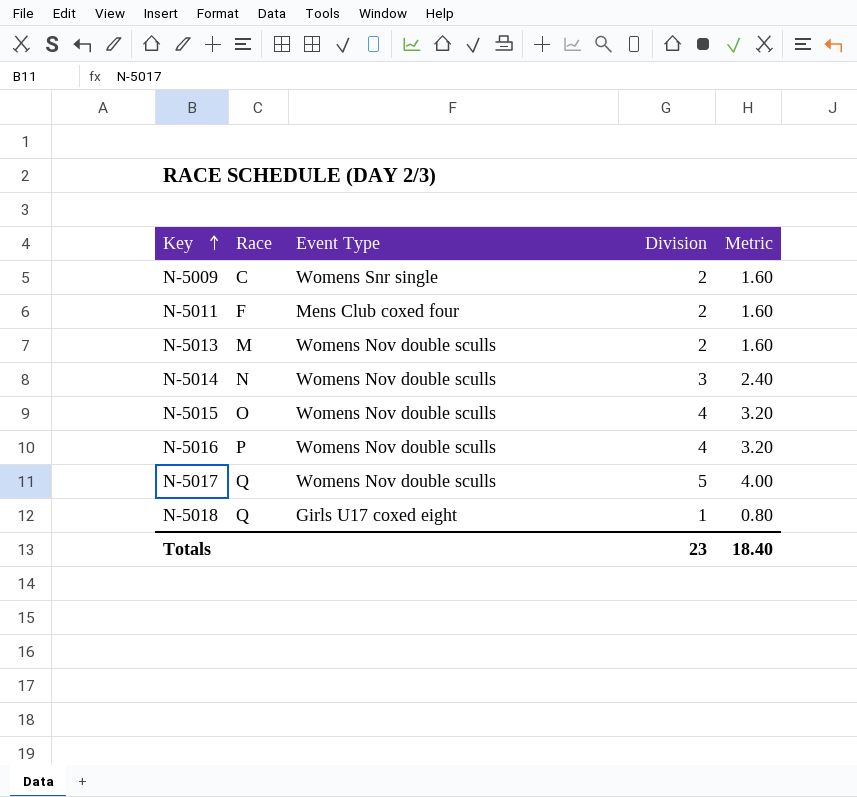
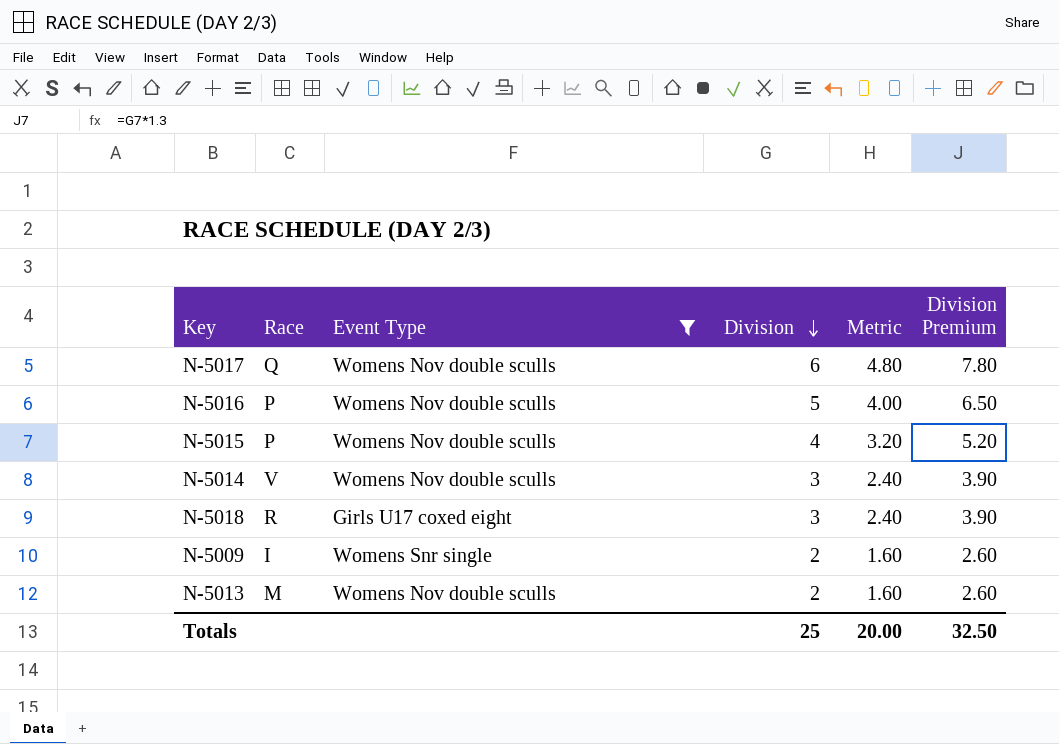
filter: none -> Event Type != Mens Club coxed four
row order: Key ascending -> Division descending
column Division Premium | formula: none -> [Division] * 1.3
N-5017 | Division: 5 -> 6
N-5017 | Metric: 4.00 -> 4.80
N-5016 | Division: 4 -> 5
N-5016 | Metric: 3.20 -> 4.00
N-5015 | Race: O -> P
N-5014 | Race: N -> V
N-5018 | Race: Q -> R
N-5018 | Division: 1 -> 3
N-5018 | Metric: 0.80 -> 2.40
N-5009 | Race: C -> I
Totals | Division: 23 -> 25
Totals | Metric: 18.40 -> 20.00

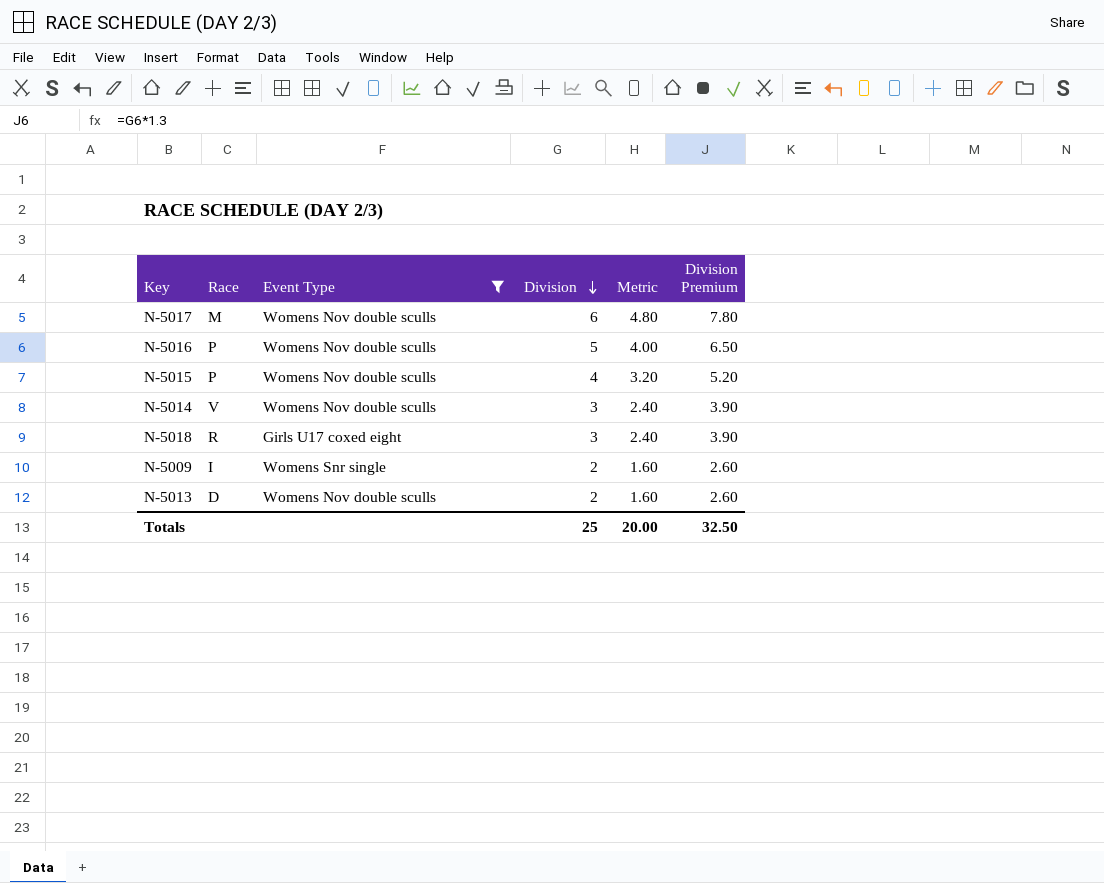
N-5017 | Race: Q -> M
N-5013 | Race: M -> D

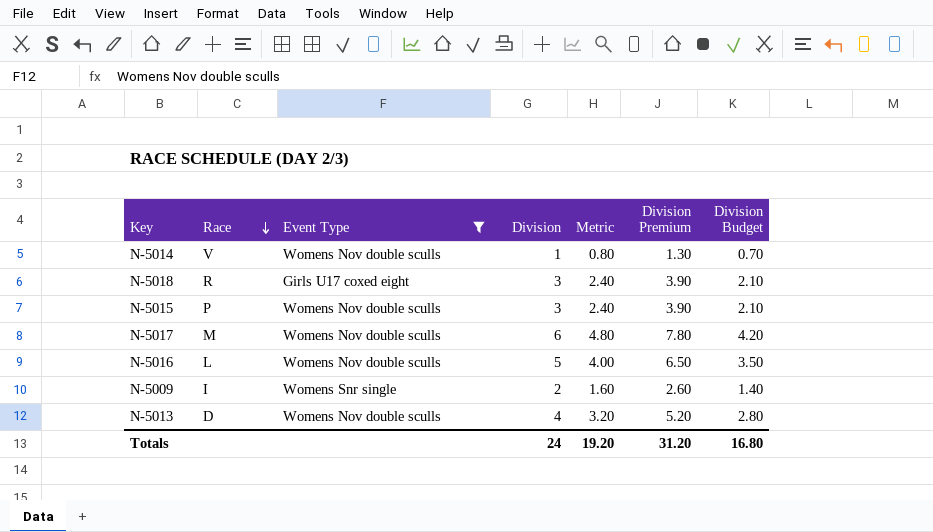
row order: Division descending -> Race descending
column Division Budget | formula: none -> [Division] * 0.7
N-5014 | Division: 3 -> 1
N-5014 | Metric: 2.40 -> 0.80
N-5014 | Division Premium: 3.90 -> 1.30
N-5015 | Division: 4 -> 3
N-5015 | Metric: 3.20 -> 2.40
N-5015 | Division Premium: 5.20 -> 3.90
N-5016 | Race: P -> L
N-5013 | Division: 2 -> 4
N-5013 | Metric: 1.60 -> 3.20
N-5013 | Division Premium: 2.60 -> 5.20
Totals | Division: 25 -> 24
Totals | Metric: 20.00 -> 19.20
Totals | Division Premium: 32.50 -> 31.20

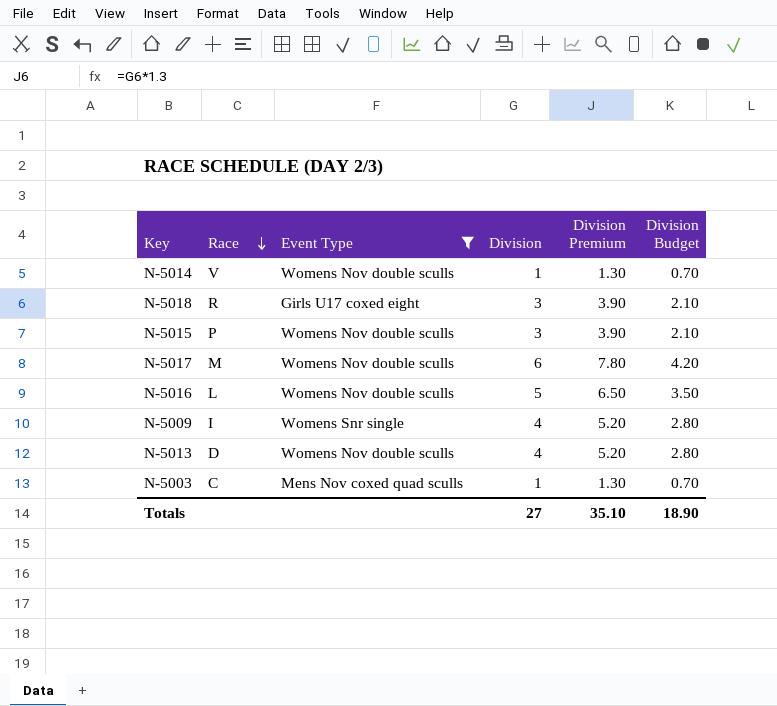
column Metric | formula: [Division] * 0.8 -> none
N-5009 | Division: 2 -> 4
N-5009 | Division Premium: 2.60 -> 5.20
N-5009 | Division Budget: 1.40 -> 2.80
row N-5003: none -> C | Mens Nov coxed quad sculls | 1 | 1.30 | 0.70
Totals | Division: 24 -> 27
Totals | Division Premium: 31.20 -> 35.10
Totals | Division Budget: 16.80 -> 18.90

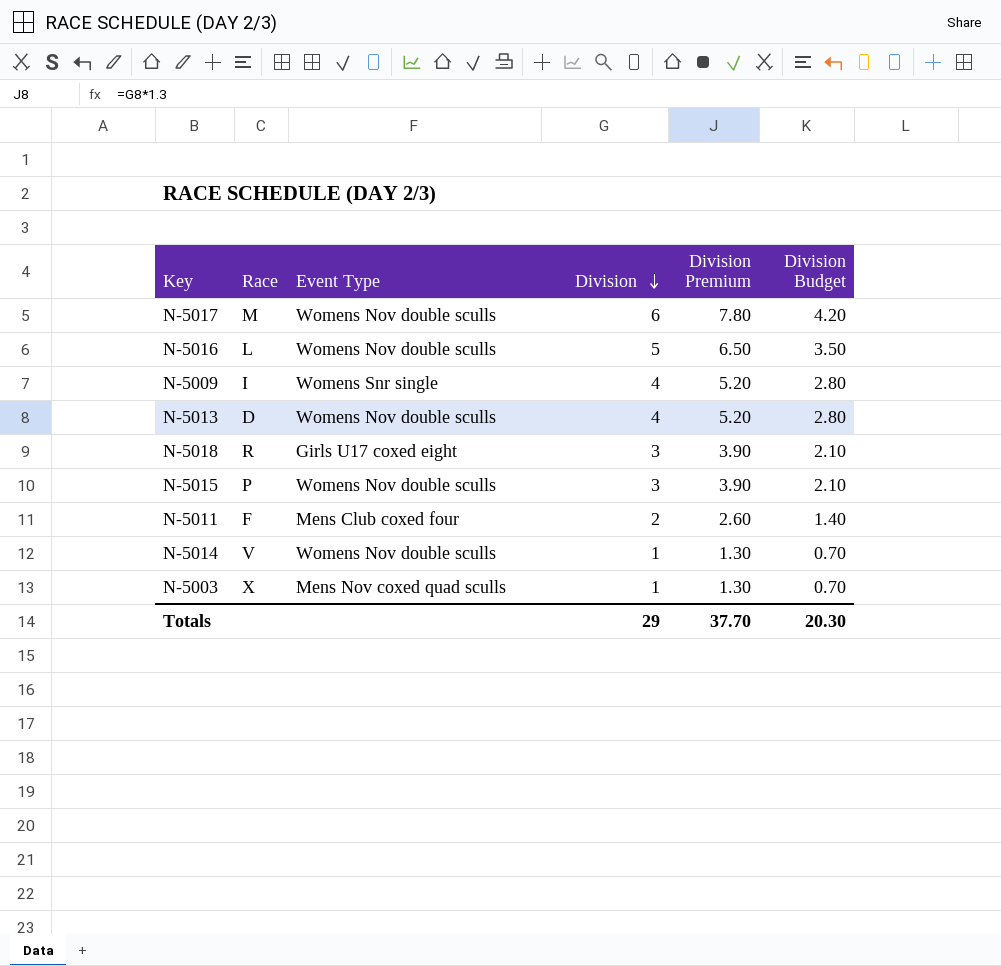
filter: Event Type != Mens Club coxed four -> none
row order: Race descending -> Division descending
N-5003 | Race: C -> X
Totals | Division: 27 -> 29
Totals | Division Premium: 35.10 -> 37.70
Totals | Division Budget: 18.90 -> 20.30

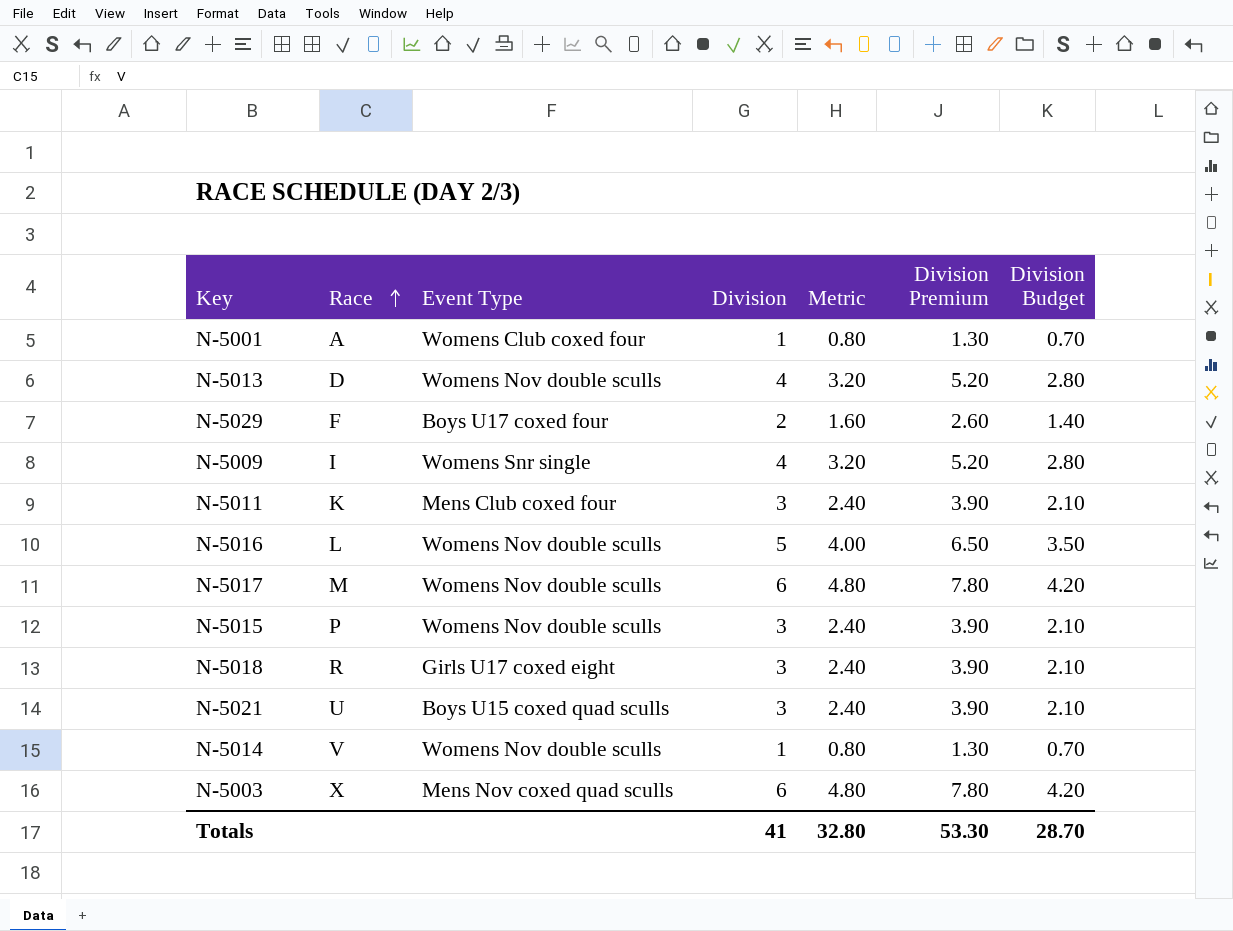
row order: Division descending -> Race ascending
column Metric | formula: none -> [Division] * 0.8
row N-5001: none -> A | Womens Club coxed four | 1 | 0.80 | 1.30 | 0.70
row N-5029: none -> F | Boys U17 coxed four | 2 | 1.60 | 2.60 | 1.40
N-5011 | Race: F -> K
N-5011 | Division: 2 -> 3
N-5011 | Division Premium: 2.60 -> 3.90
N-5011 | Division Budget: 1.40 -> 2.10
row N-5021: none -> U | Boys U15 coxed quad sculls | 3 | 2.40 | 3.90 | 2.10
N-5003 | Division: 1 -> 6
N-5003 | Division Premium: 1.30 -> 7.80
N-5003 | Division Budget: 0.70 -> 4.20
Totals | Division: 29 -> 41
Totals | Division Premium: 37.70 -> 53.30
Totals | Division Budget: 20.30 -> 28.70

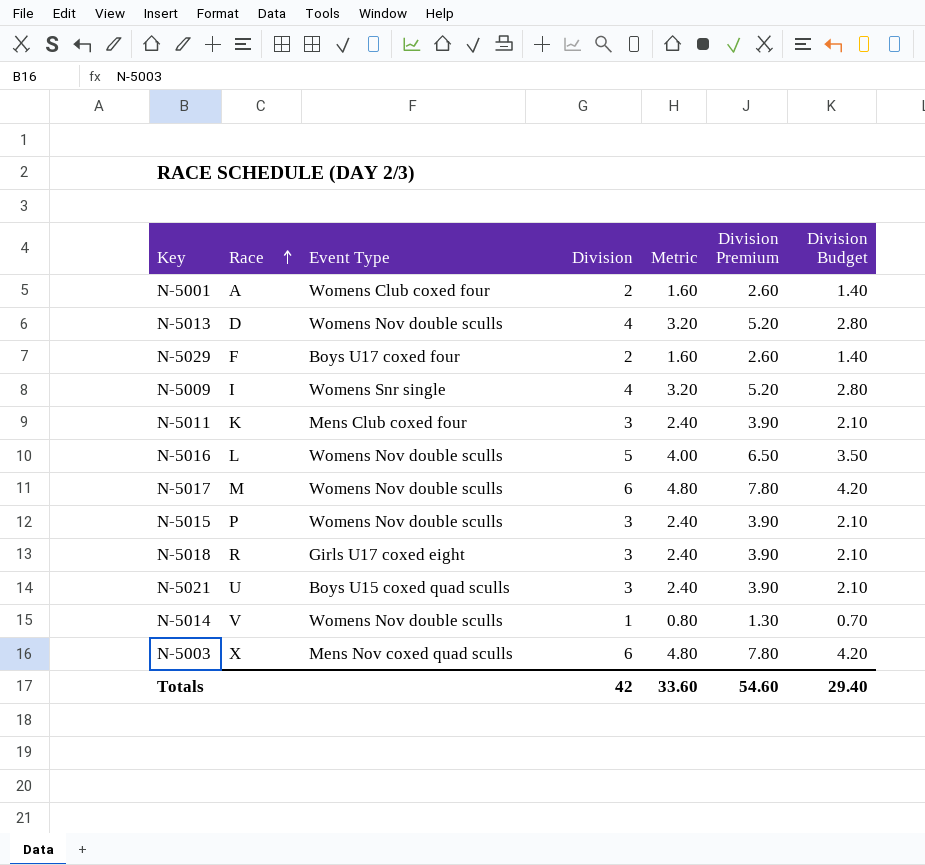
N-5001 | Division: 1 -> 2
N-5001 | Metric: 0.80 -> 1.60
N-5001 | Division Premium: 1.30 -> 2.60
N-5001 | Division Budget: 0.70 -> 1.40
Totals | Division: 41 -> 42
Totals | Metric: 32.80 -> 33.60
Totals | Division Premium: 53.30 -> 54.60
Totals | Division Budget: 28.70 -> 29.40

